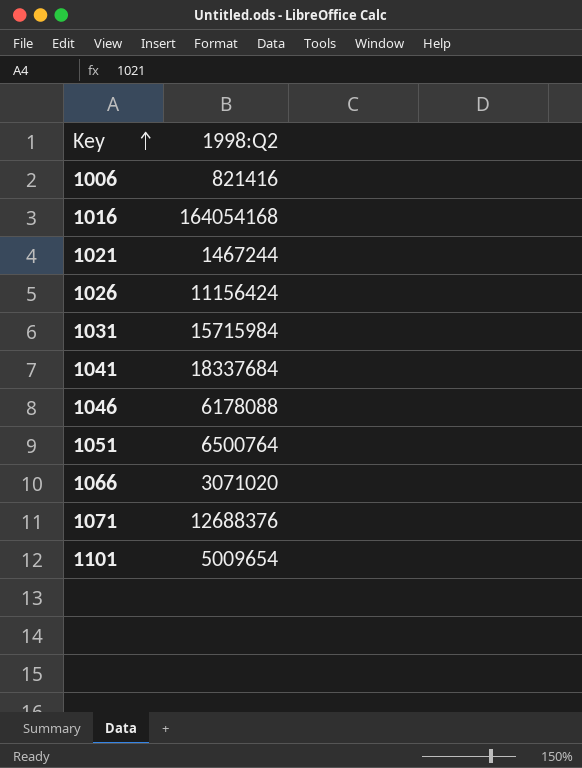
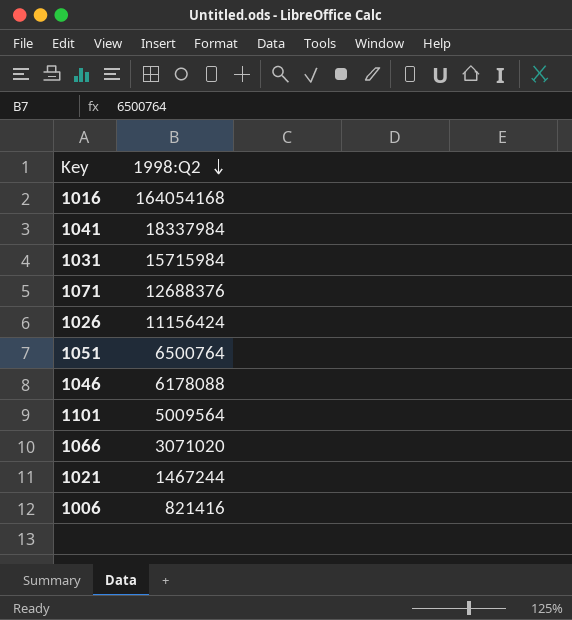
row order: Key ascending -> 1998:Q2 descending
1041 | 1998:Q2: 18337684 -> 18337984
1101 | 1998:Q2: 5009654 -> 5009564

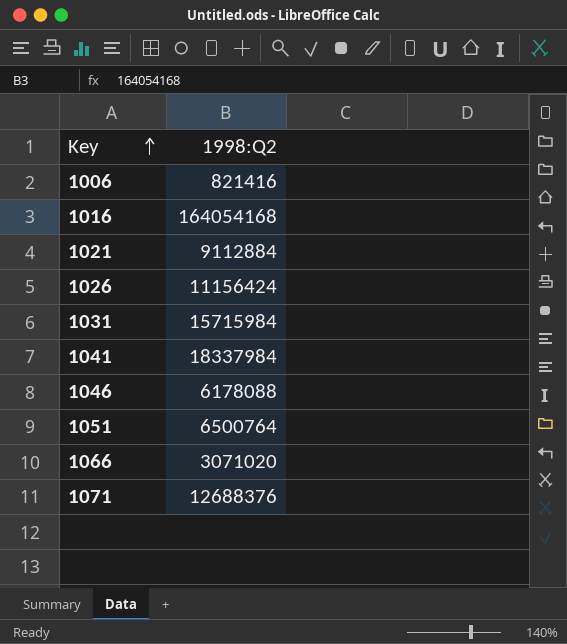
row order: 1998:Q2 descending -> Key ascending
row 1101: 5009564 -> none
1021 | 1998:Q2: 1467244 -> 9112884

